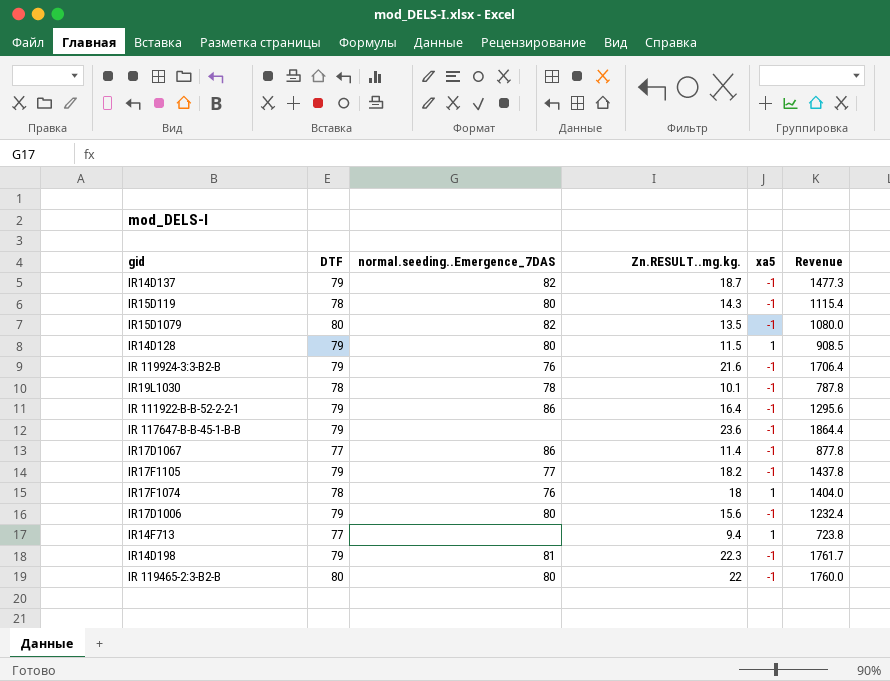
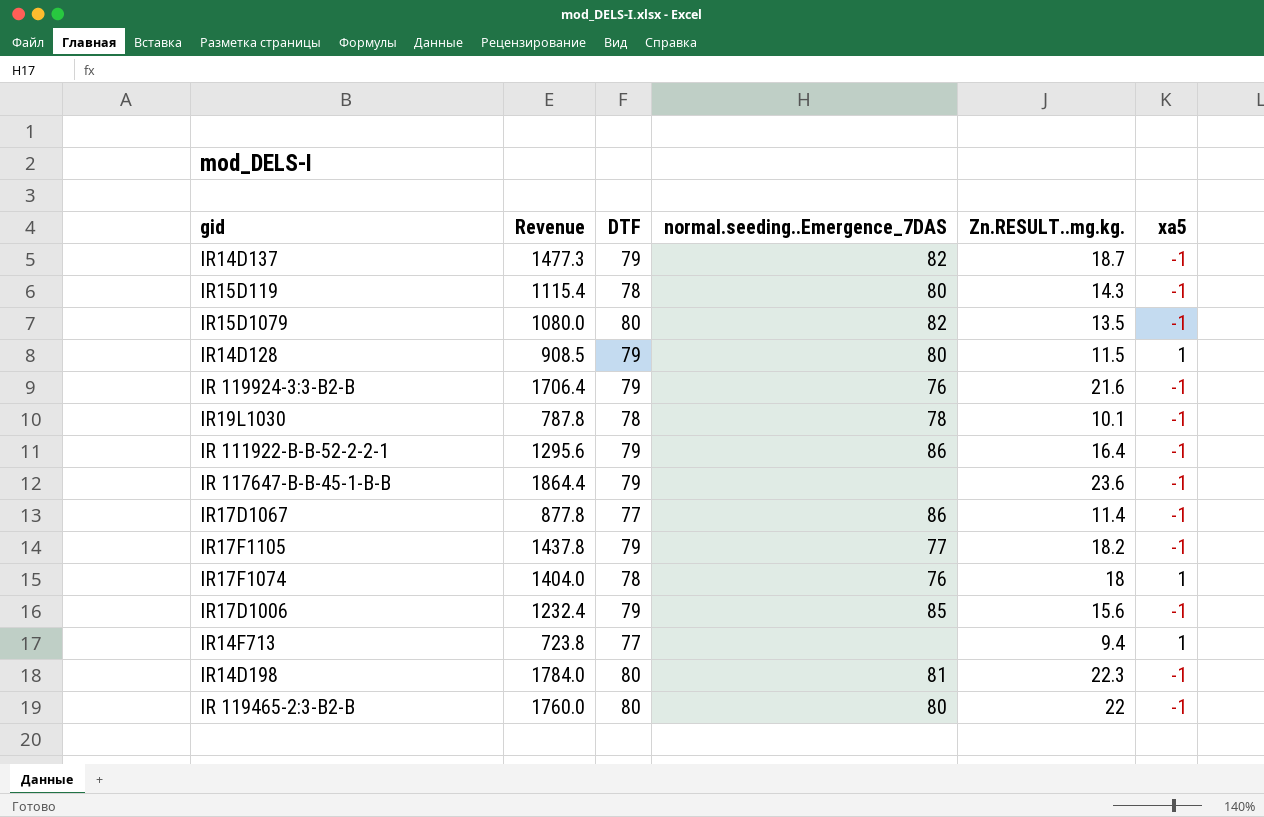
column Revenue | position: 6 -> 2
IR17D1006 | normal.seeding..Emergence_7DAS: 80 -> 85
IR14D198 | Revenue: 1761.7 -> 1784.0
IR14D198 | DTF: 79 -> 80

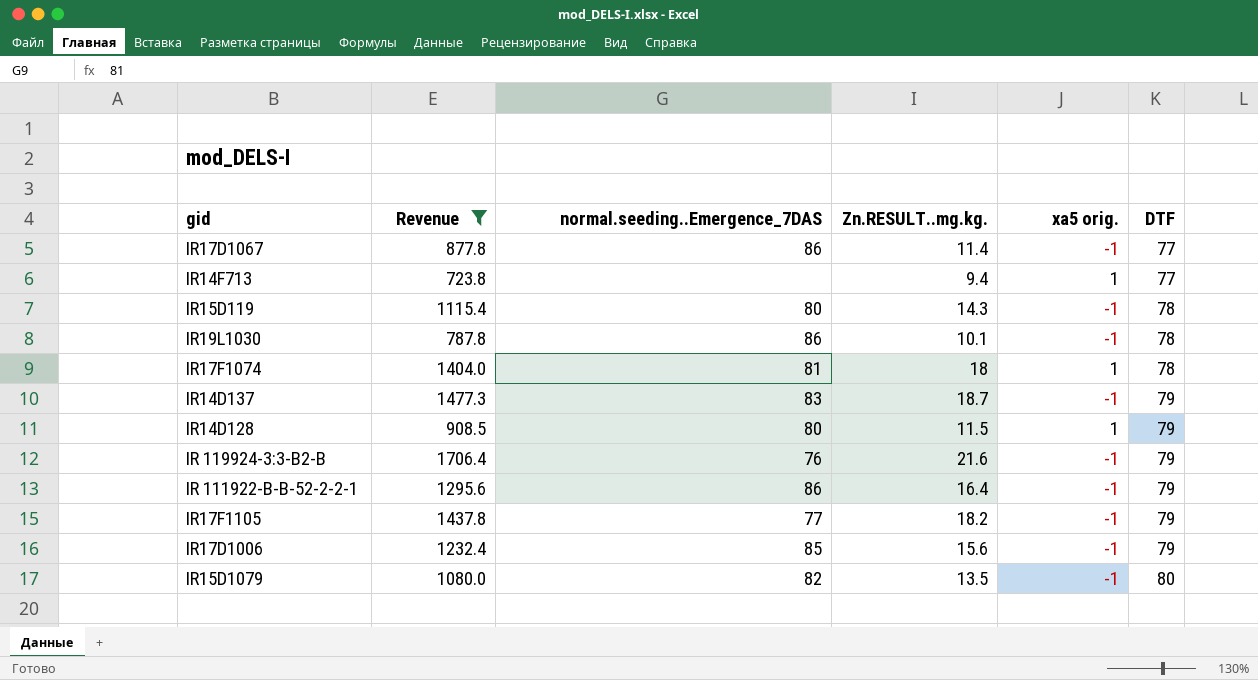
filter: none -> Revenue <= 1706.4
row order: none -> DTF ascending
column name: xa5 -> xa5 orig.
column DTF | position: 3 -> 6
IR19L1030 | normal.seeding..Emergence_7DAS: 78 -> 86
IR17F1074 | normal.seeding..Emergence_7DAS: 76 -> 81
IR14D137 | normal.seeding..Emergence_7DAS: 82 -> 83

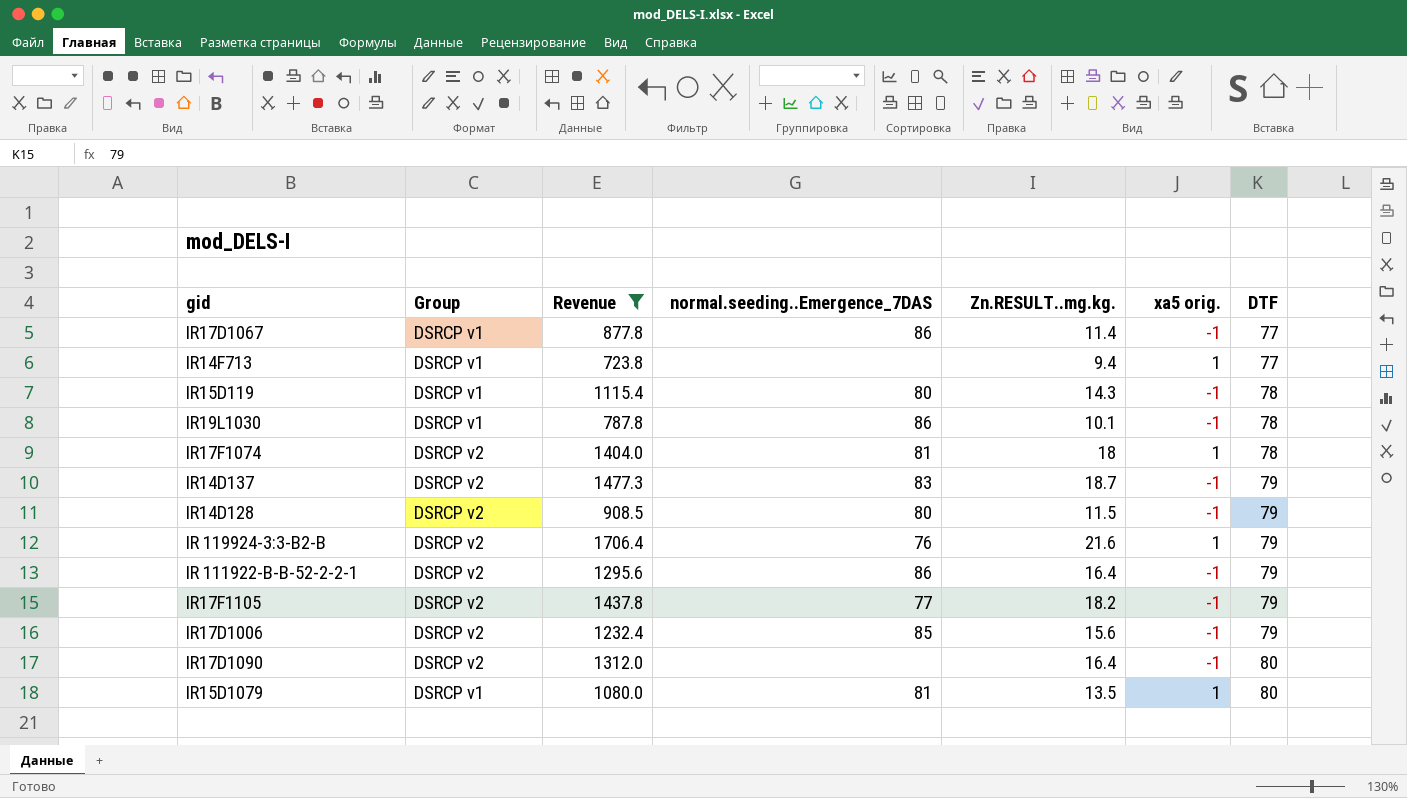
column Group | position: none -> 2
IR14D128 | xa5 orig.: 1 -> -1
IR 119924-3:3-B2-B | xa5 orig.: -1 -> 1
row IR17D1090: none -> DSRCP v2 | 1312.0 | none | 16.4 | -1 | 80
IR15D1079 | normal.seeding..Emergence_7DAS: 82 -> 81
IR15D1079 | xa5 orig.: -1 -> 1

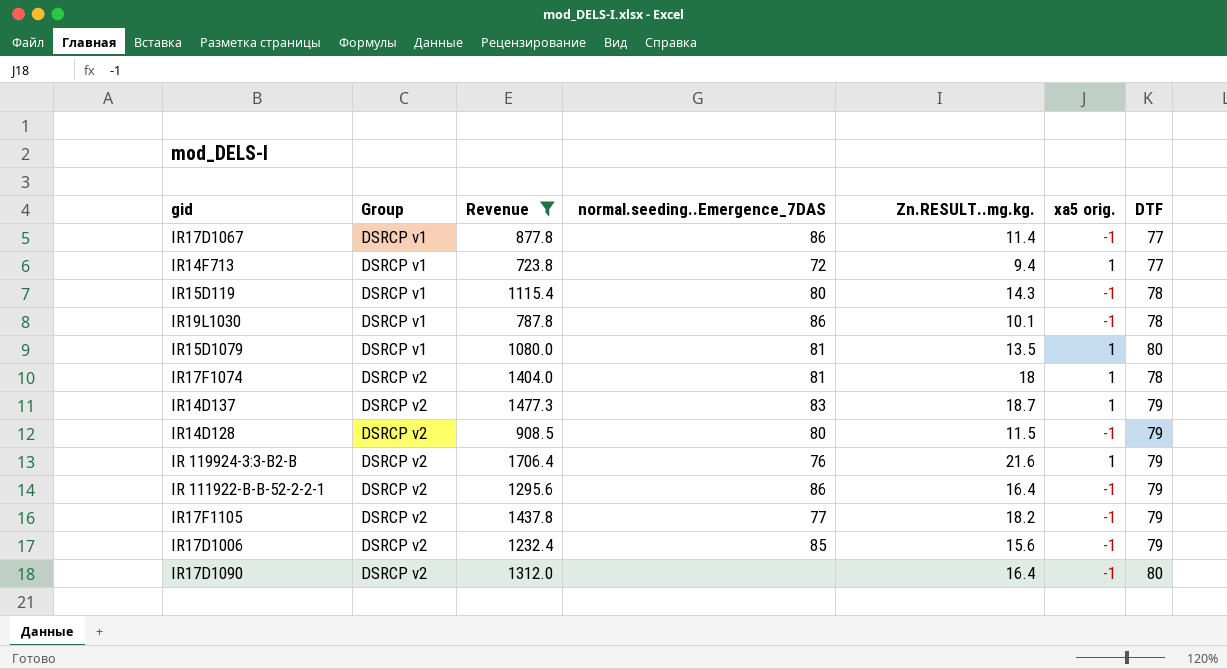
row order: DTF ascending -> Group ascending
IR14F713 | normal.seeding..Emergence_7DAS: none -> 72
IR14D137 | xa5 orig.: -1 -> 1

